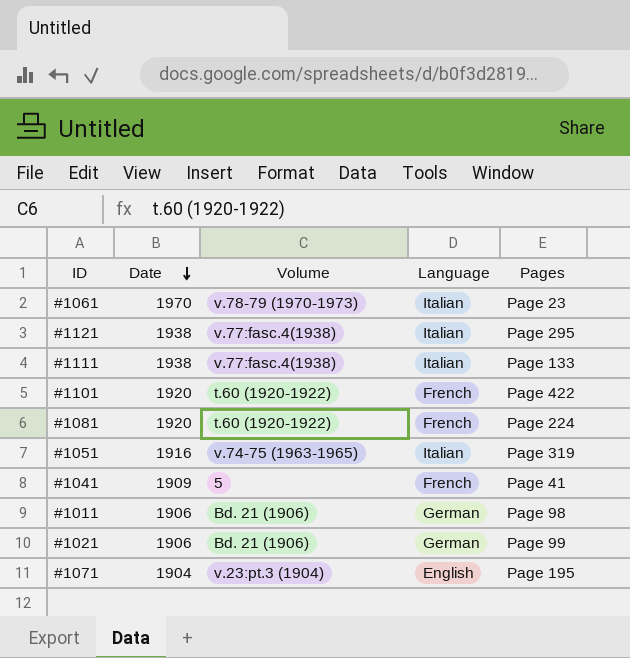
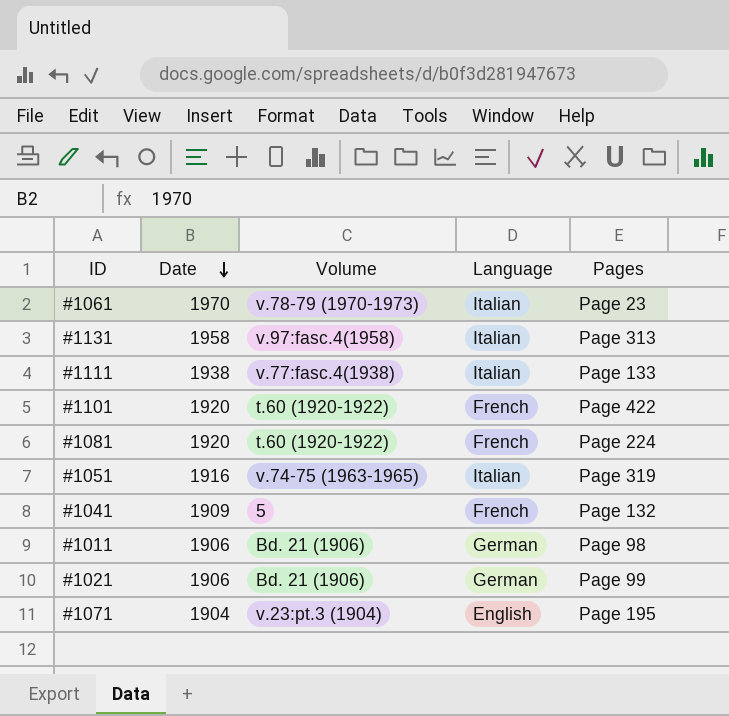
row #1121: 1938 | v.77:fasc.4(1938) | Italian | Page 295 -> none
row #1131: none -> 1958 | v.97:fasc.4(1958) | Italian | Page 313
#1041 | Pages: Page 41 -> Page 132

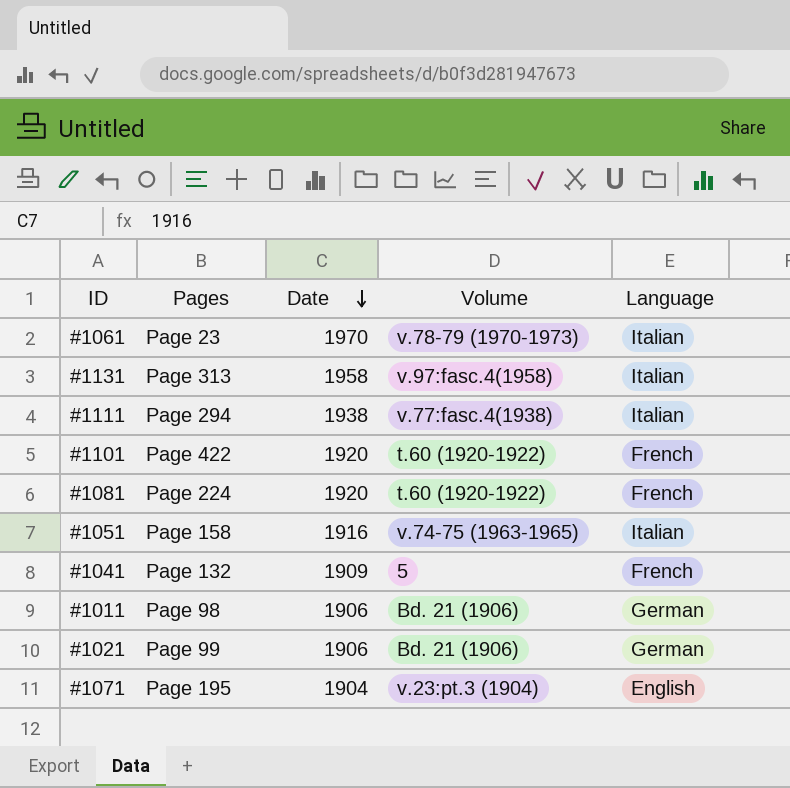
column Pages | position: 5 -> 2
#1111 | Pages: Page 133 -> Page 294
#1051 | Pages: Page 319 -> Page 158

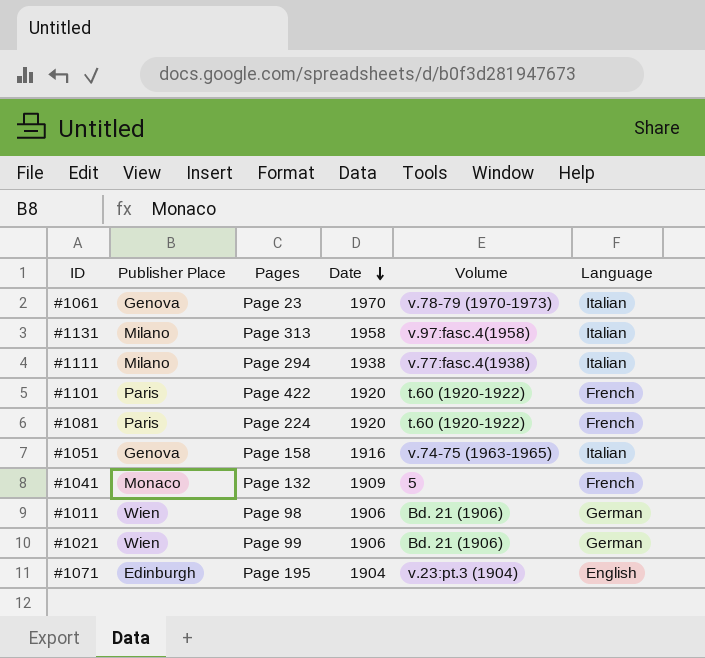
column Publisher Place | position: none -> 2

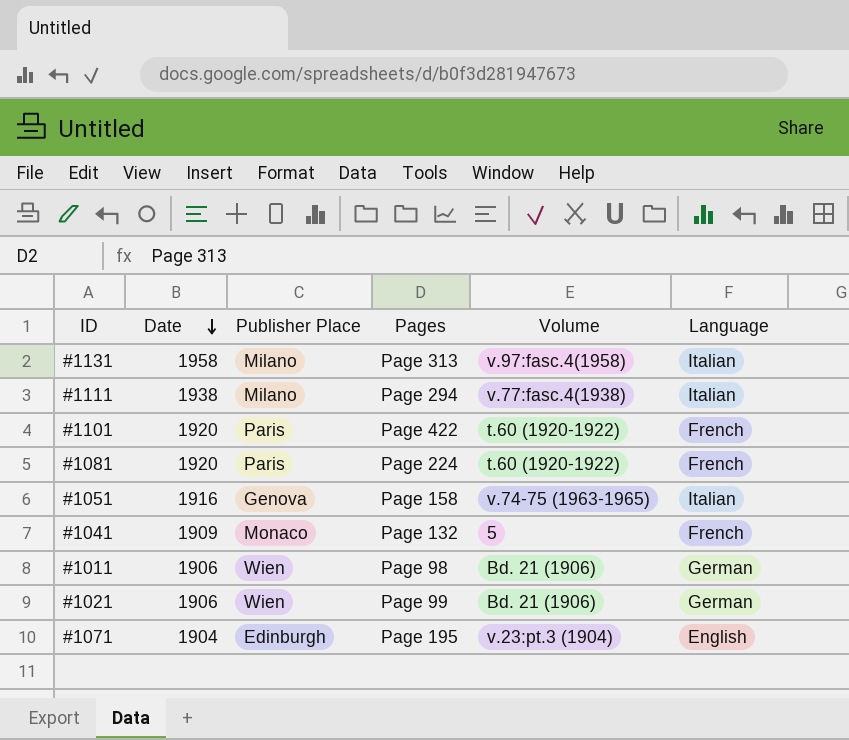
column Date | position: 4 -> 2
row #1061: Genova | Page 23 | 1970 | v.78-79 (1970-1973) | Italian -> none

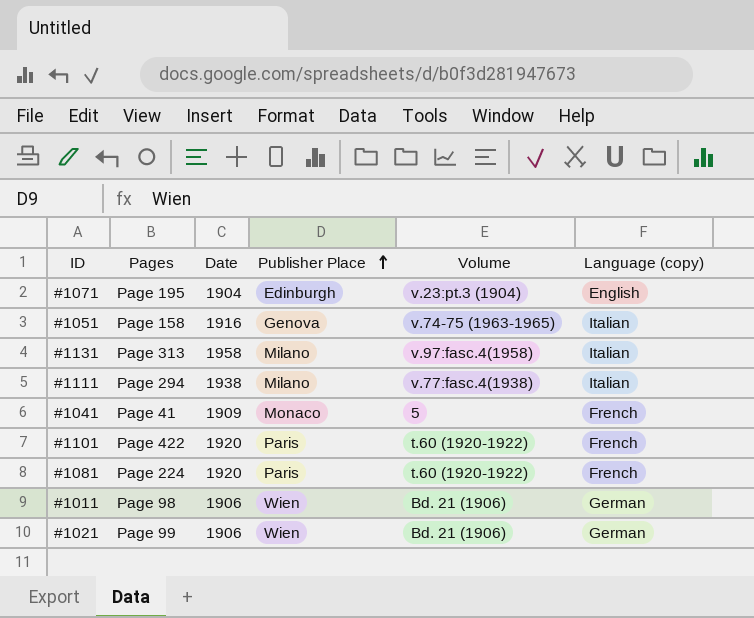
row order: Date descending -> Publisher Place ascending
column Pages | position: 4 -> 2
column name: Language -> Language (copy)
#1041 | Pages: Page 132 -> Page 41

